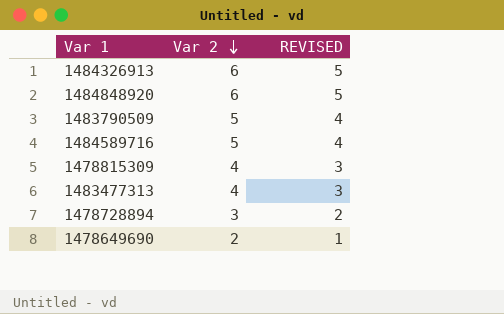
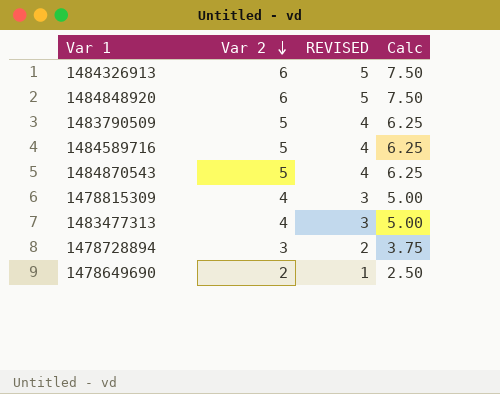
column Calc | formula: none -> [Var 2] * 1.25
row 1484870543: none -> 5 | 4 | 6.25

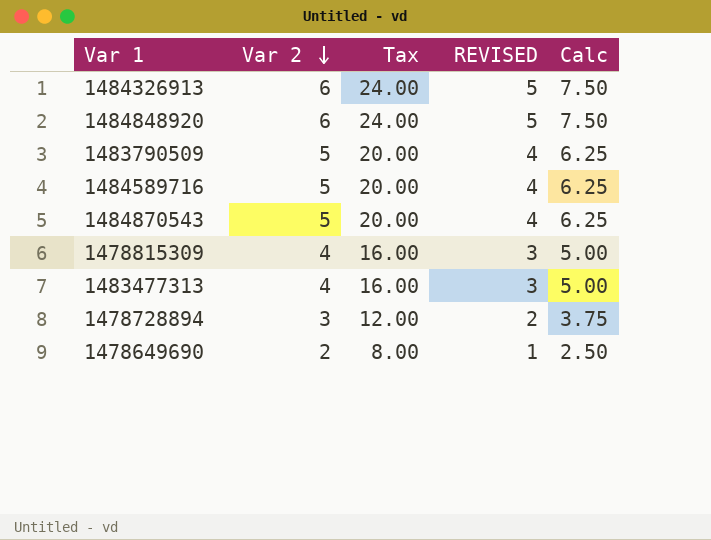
column Tax | formula: none -> [Var 2] * 4

